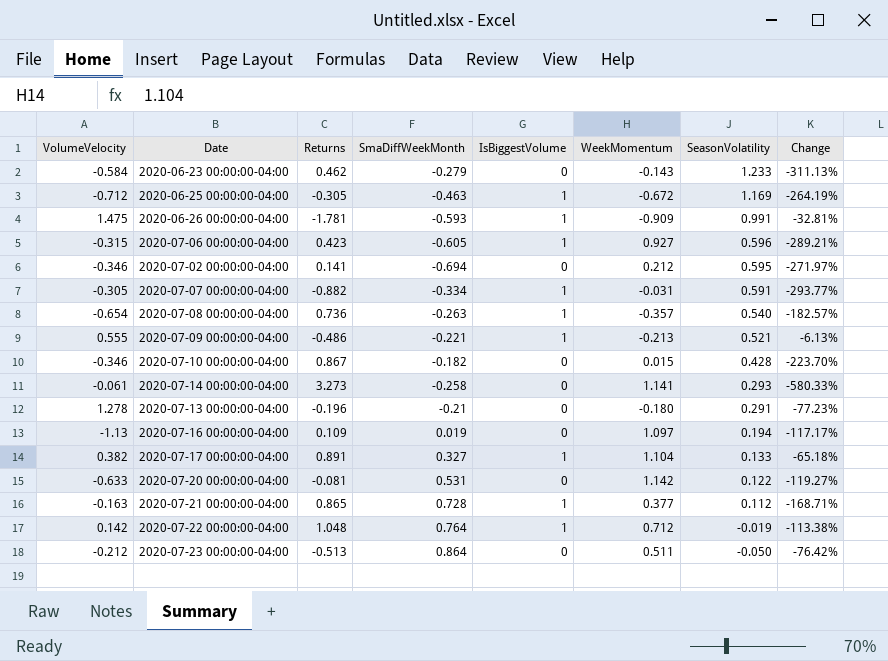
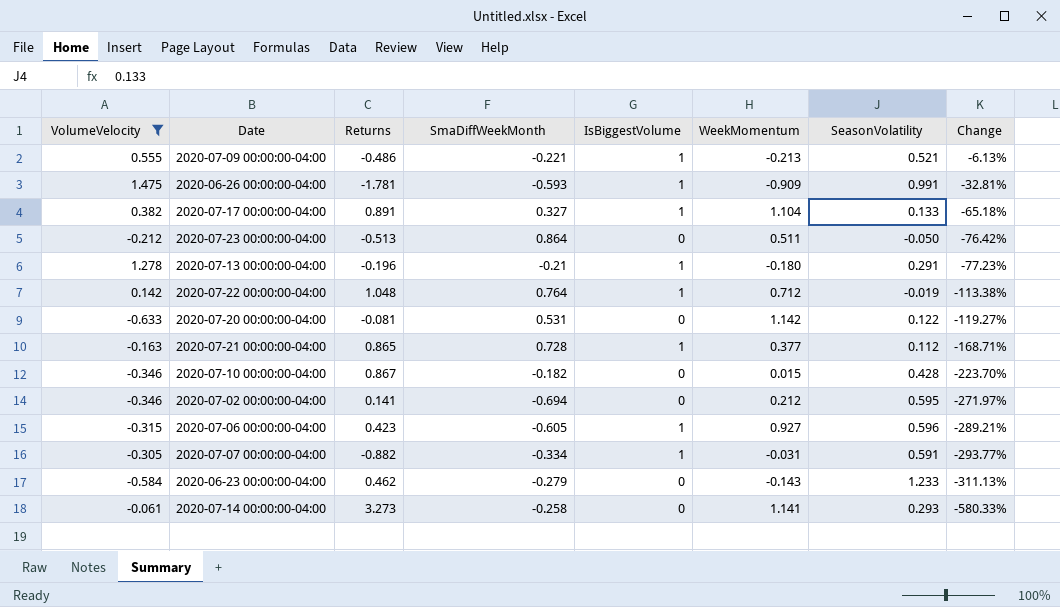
filter: none -> VolumeVelocity >= -0.633
row order: SeasonVolatility descending -> Change descending
2020-07-13 00:00:00-04:00 | IsBiggestVolume: 0 -> 1

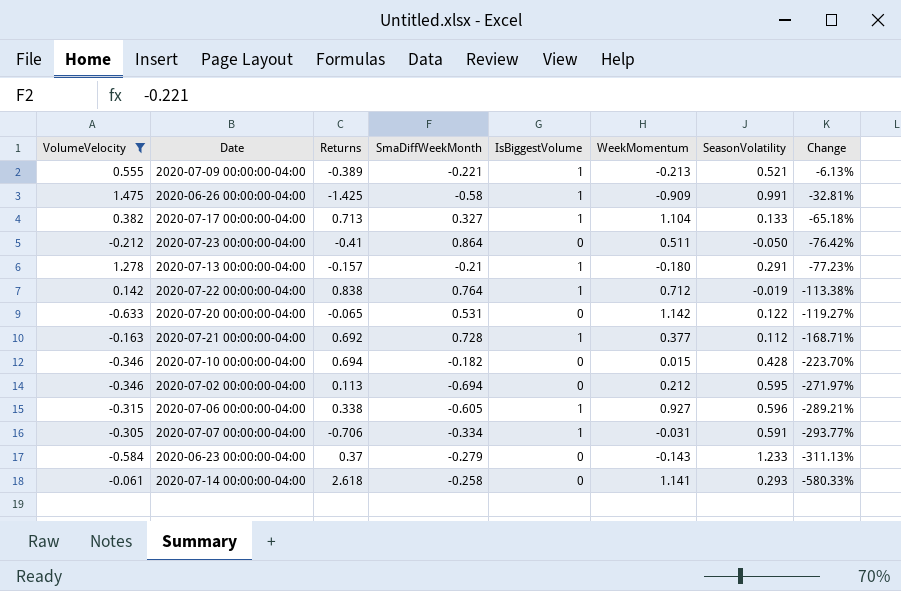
2020-07-09 00:00:00-04:00 | Returns: -0.486 -> -0.389
2020-06-26 00:00:00-04:00 | Returns: -1.781 -> -1.425
2020-06-26 00:00:00-04:00 | SmaDiffWeekMonth: -0.593 -> -0.58
2020-07-17 00:00:00-04:00 | Returns: 0.891 -> 0.713
2020-07-23 00:00:00-04:00 | Returns: -0.513 -> -0.41
2020-07-13 00:00:00-04:00 | Returns: -0.196 -> -0.157
2020-07-22 00:00:00-04:00 | Returns: 1.048 -> 0.838
2020-07-20 00:00:00-04:00 | Returns: -0.081 -> -0.065
2020-07-21 00:00:00-04:00 | Returns: 0.865 -> 0.692
2020-07-10 00:00:00-04:00 | Returns: 0.867 -> 0.694
2020-07-02 00:00:00-04:00 | Returns: 0.141 -> 0.113
2020-07-06 00:00:00-04:00 | Returns: 0.423 -> 0.338
2020-07-07 00:00:00-04:00 | Returns: -0.882 -> -0.706
2020-06-23 00:00:00-04:00 | Returns: 0.462 -> 0.37
2020-07-14 00:00:00-04:00 | Returns: 3.273 -> 2.618

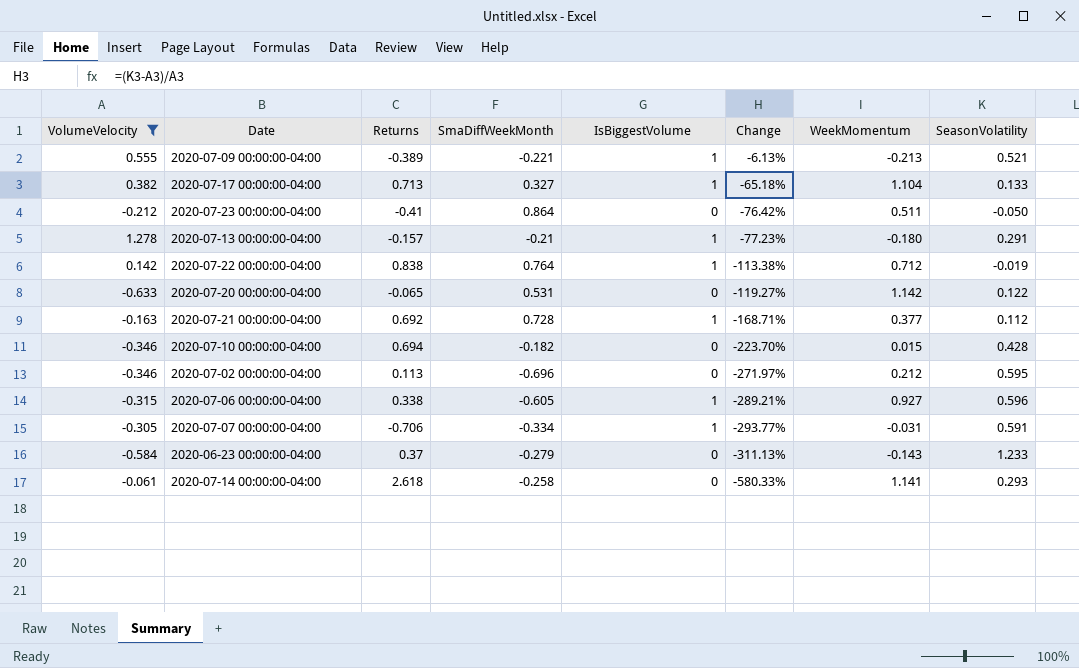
column Change | position: 8 -> 6
row 2020-06-26 00:00:00-04:00: 1.475 | -1.425 | -0.58 | 1 | -0.909 | 0.991 | -32.81% -> none
2020-07-02 00:00:00-04:00 | SmaDiffWeekMonth: -0.694 -> -0.696

